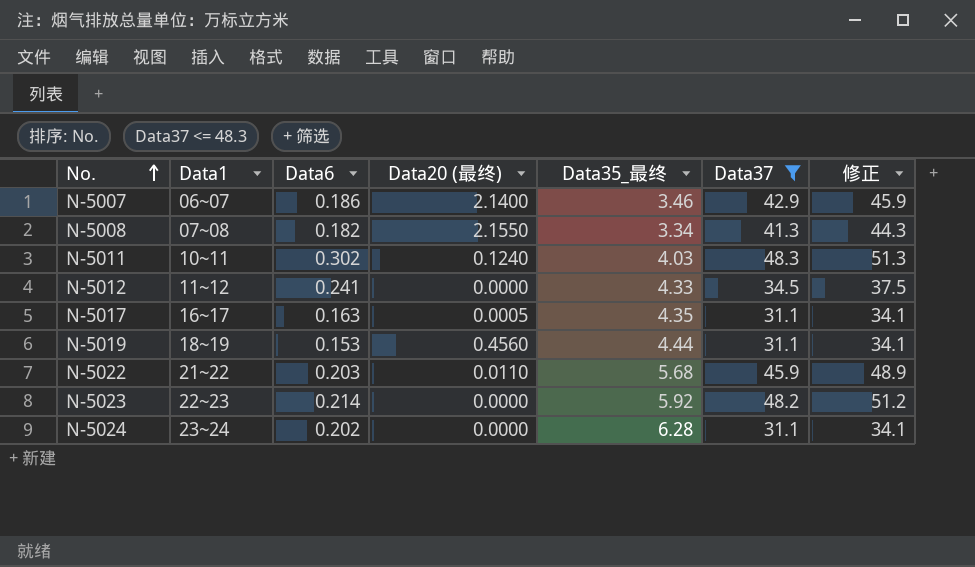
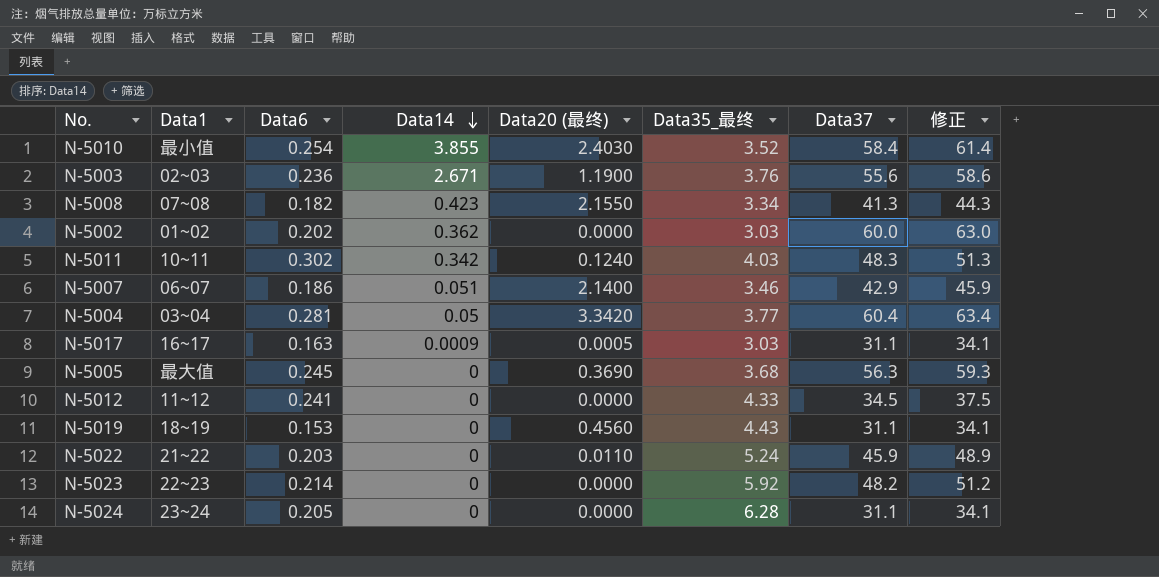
filter: Data37 <= 48.3 -> none
row order: No. ascending -> Data14 descending
column Data14 | position: none -> 4
N-5017 | Data35_最终: 4.35 -> 3.03
N-5019 | Data35_最终: 4.44 -> 4.43
N-5022 | Data35_最终: 5.68 -> 5.24
N-5024 | Data6: 0.202 -> 0.205

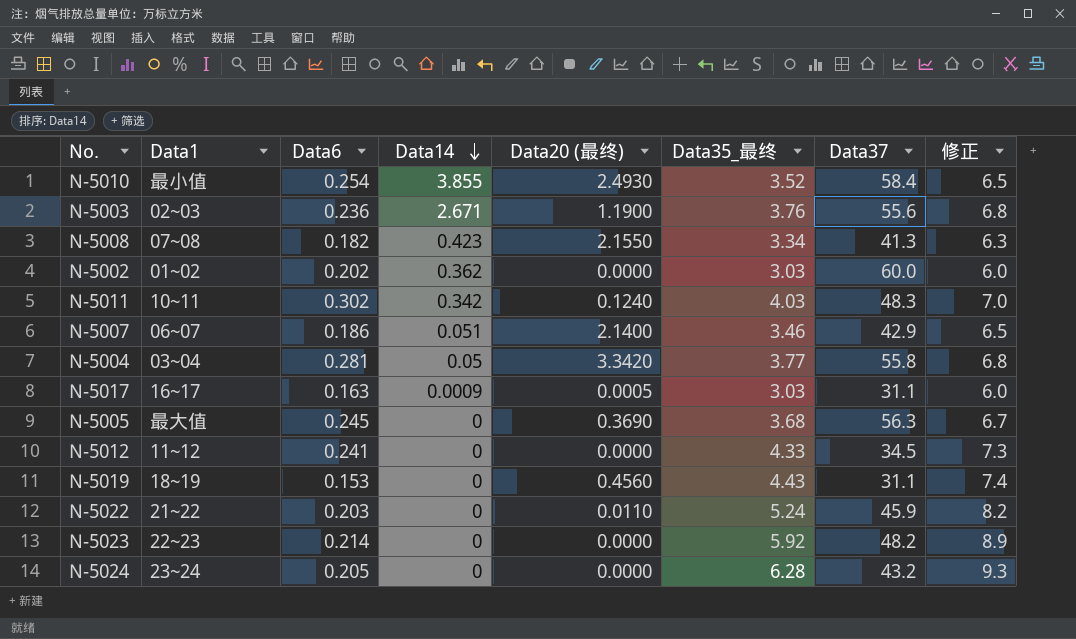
column 修正 | formula: [Data37] + 3 -> [Data35_最终] + 3
N-5010 | Data20 (最终): 2.4030 -> 2.4930
N-5004 | Data37: 60.4 -> 55.8
N-5024 | Data37: 31.1 -> 43.2

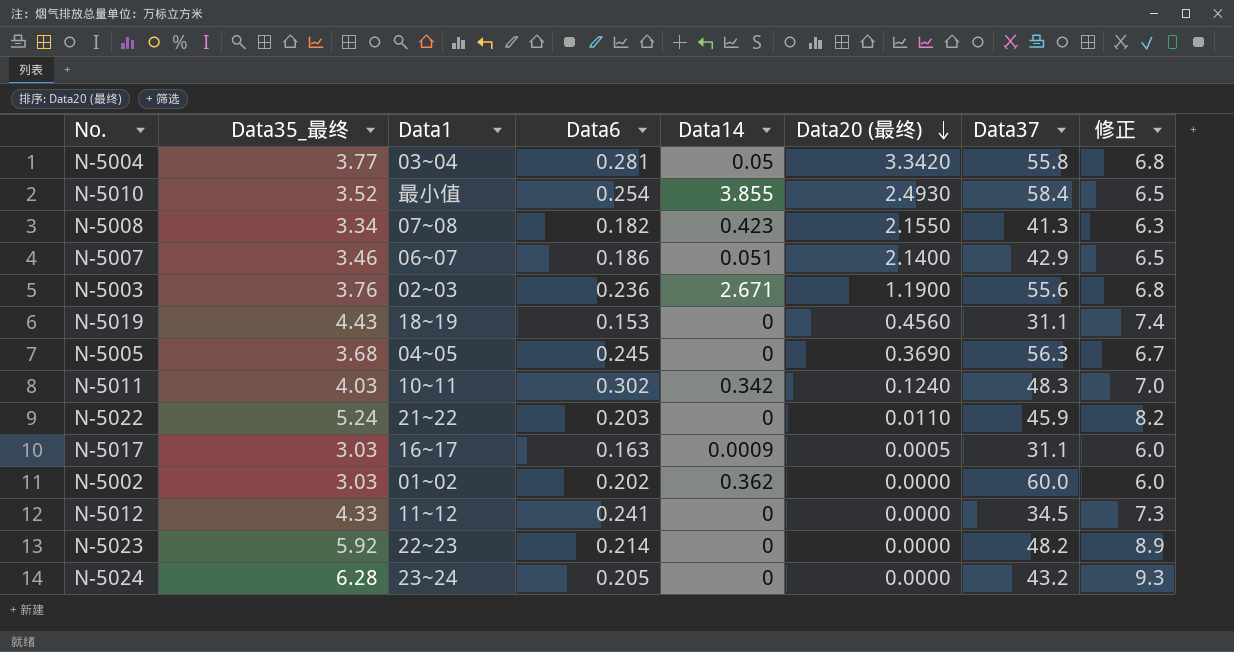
row order: Data14 descending -> Data20 (最终) descending
column Data35_最终 | position: 6 -> 2
N-5005 | Data1: 最大值 -> 04~05

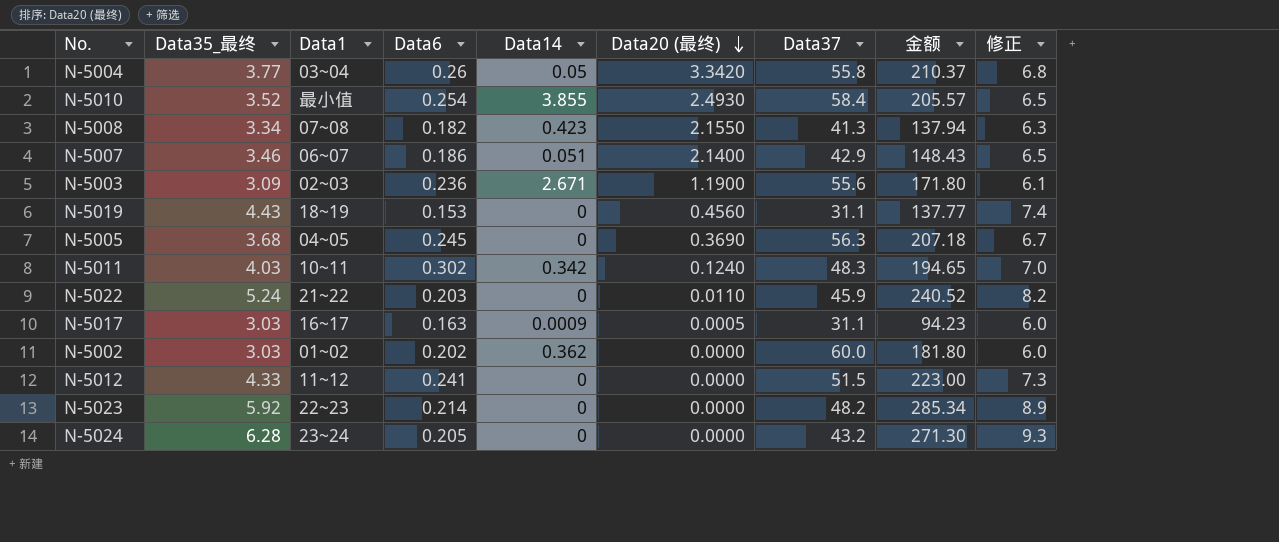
column 金额 | formula: none -> [Data35_最终] * [Data37]
N-5004 | Data6: 0.281 -> 0.26
N-5003 | Data35_最终: 3.76 -> 3.09
N-5003 | 修正: 6.8 -> 6.1
N-5012 | Data37: 34.5 -> 51.5

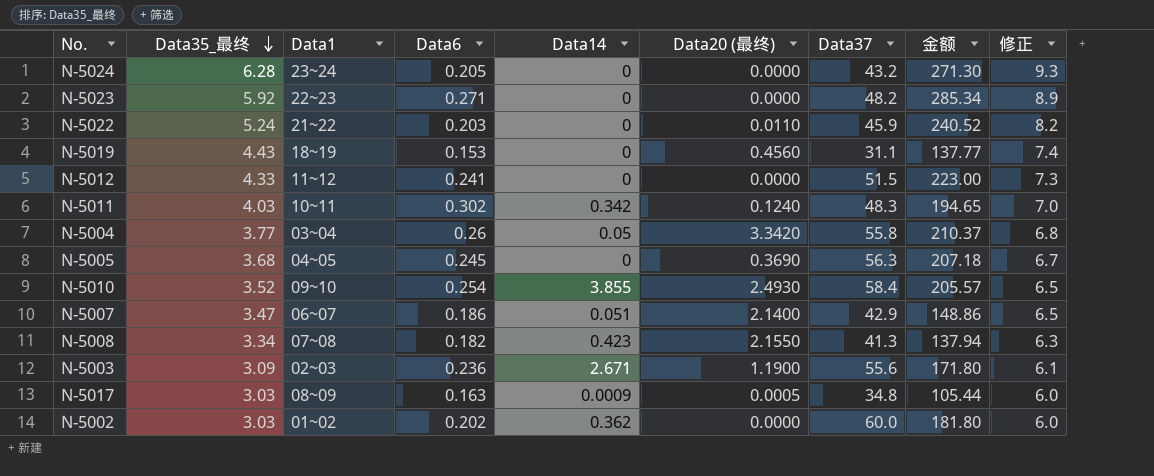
row order: Data20 (最终) descending -> Data35_最终 descending
N-5023 | Data6: 0.214 -> 0.271
N-5010 | Data1: 最小值 -> 09~10
N-5007 | Data35_最终: 3.46 -> 3.47
N-5007 | 金额: 148.43 -> 148.86
N-5017 | Data1: 16~17 -> 08~09
N-5017 | Data37: 31.1 -> 34.8
N-5017 | 金额: 94.23 -> 105.44

